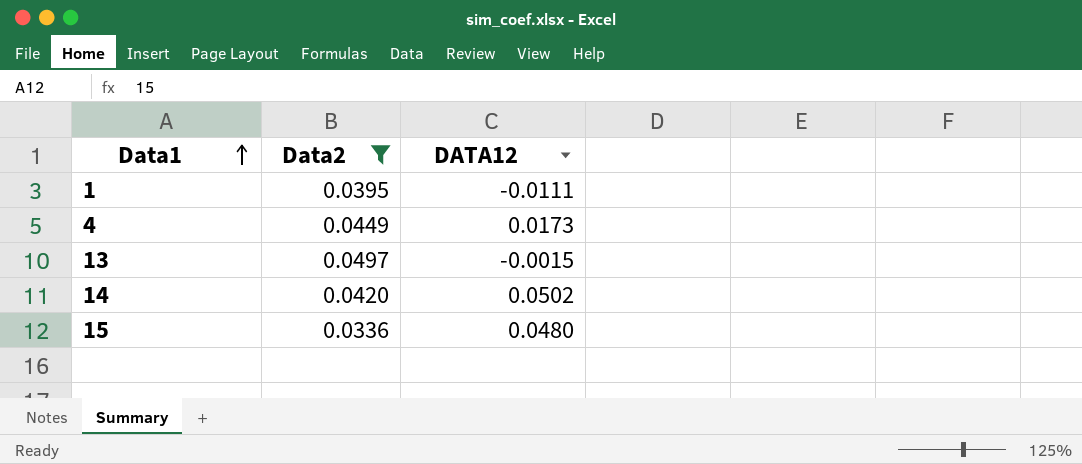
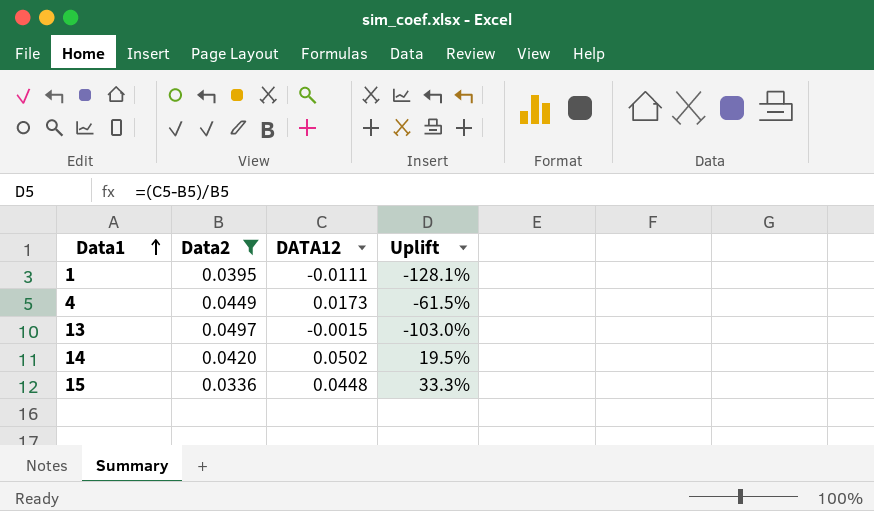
column Uplift | formula: none -> ([DATA12] - [Data2]) / [Data2]
15 | DATA12: 0.0480 -> 0.0448

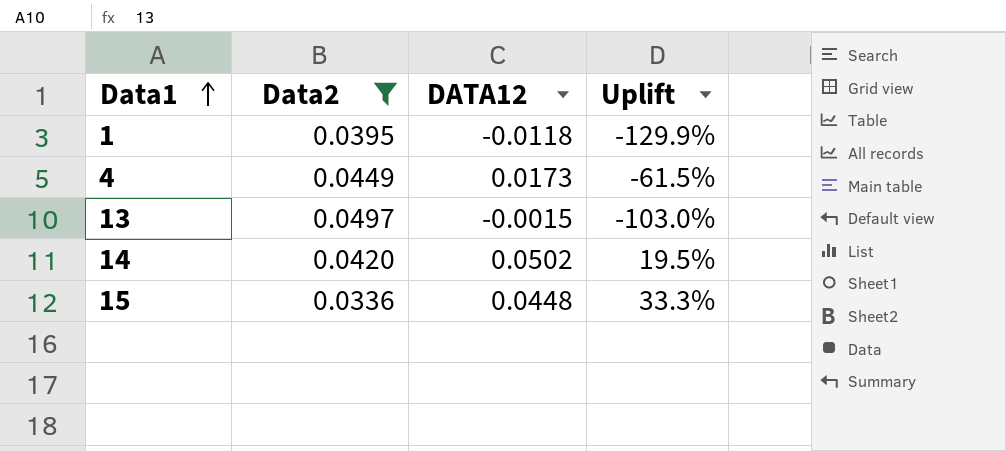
1 | DATA12: -0.0111 -> -0.0118
1 | Uplift: -128.1% -> -129.9%

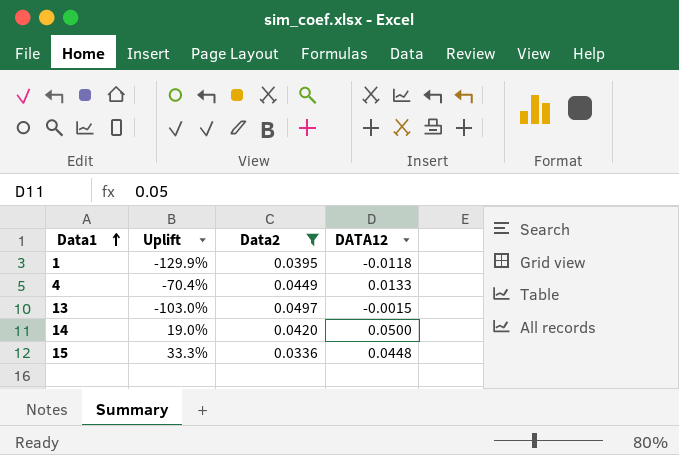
column Uplift | position: 4 -> 2
4 | Uplift: -61.5% -> -70.4%
4 | DATA12: 0.0173 -> 0.0133
14 | Uplift: 19.5% -> 19.0%
14 | DATA12: 0.0502 -> 0.0500

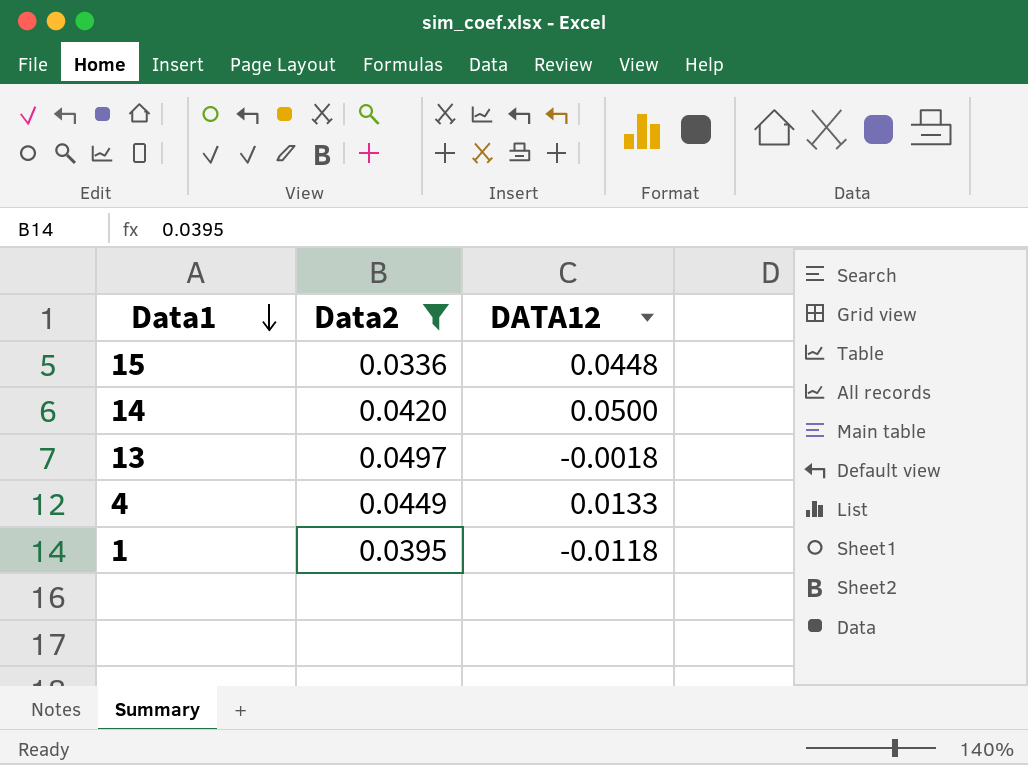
row order: Data1 ascending -> Data1 descending
column Uplift | formula: ([DATA12] - [Data2]) / [Data2] -> none
13 | DATA12: -0.0015 -> -0.0018

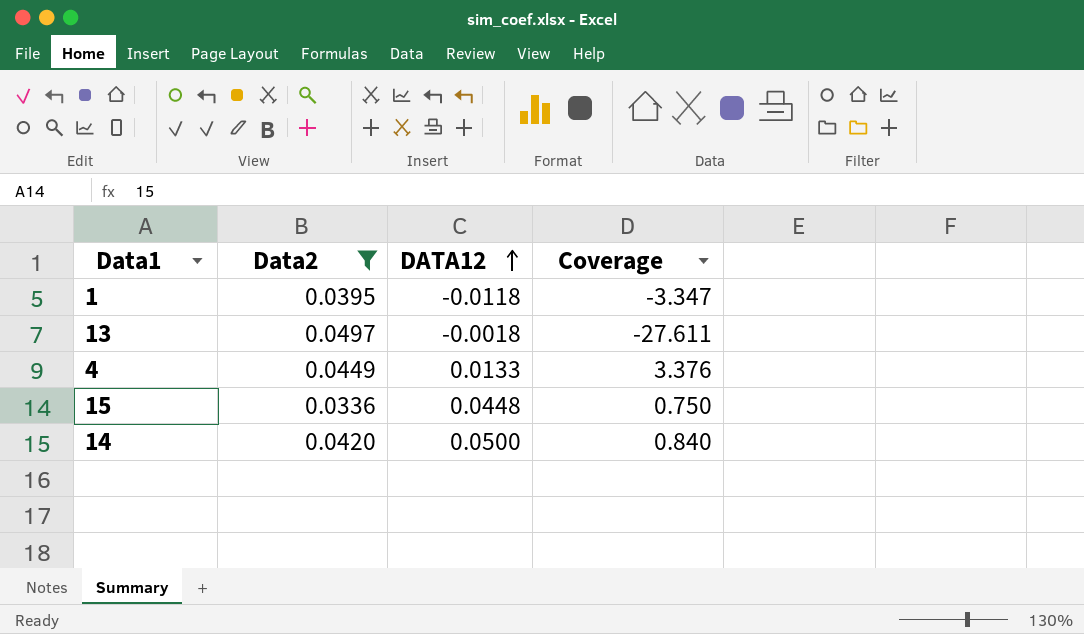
row order: Data1 descending -> DATA12 ascending
column Coverage | formula: none -> [Data2] / [DATA12]

